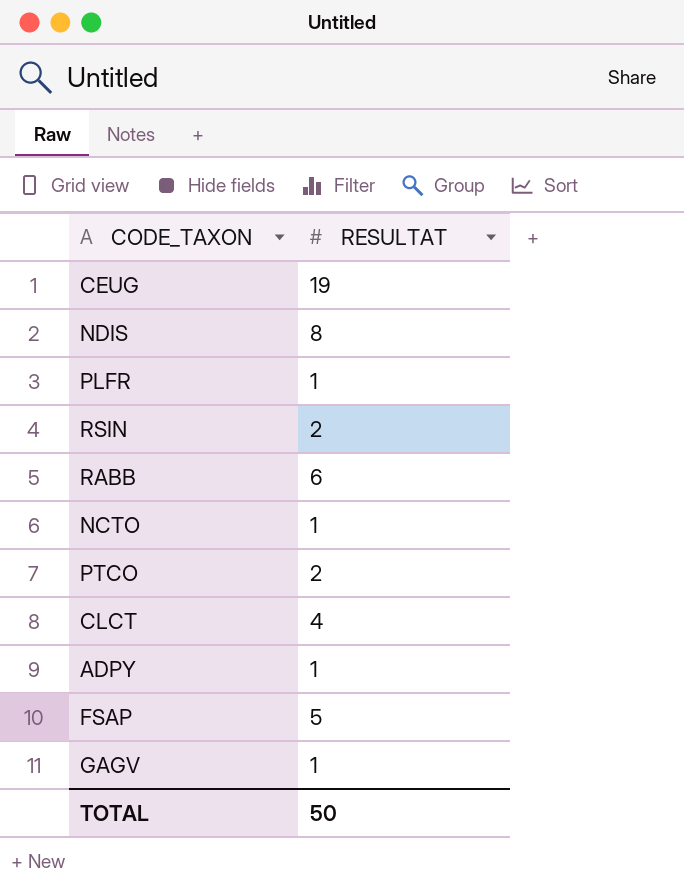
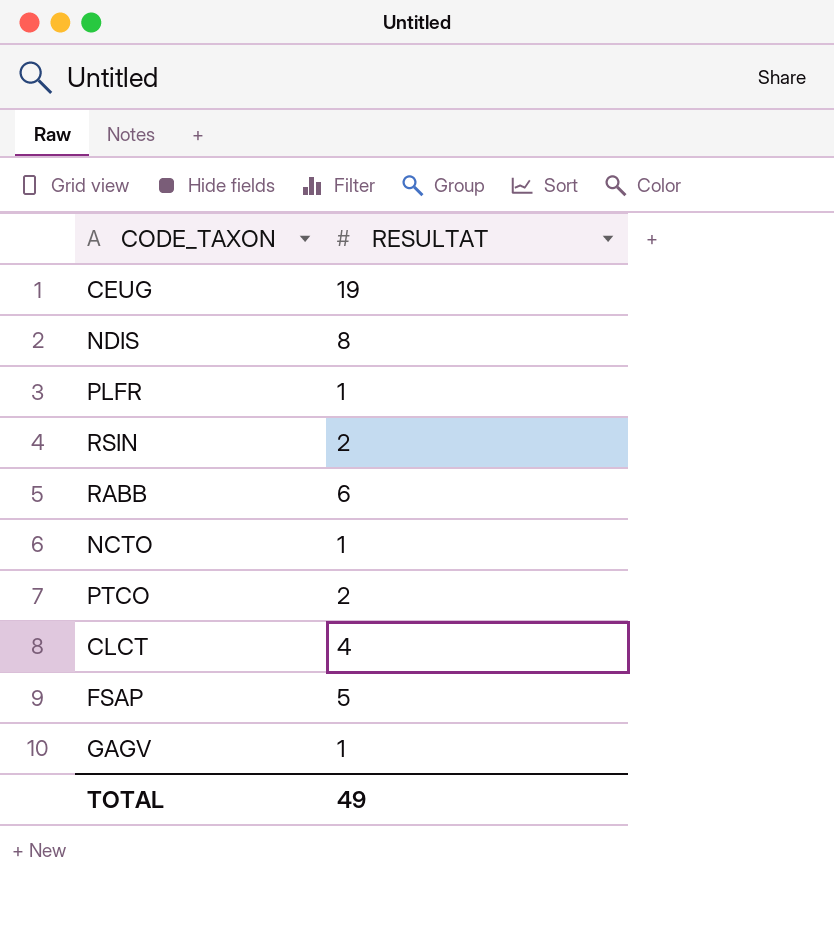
row ADPY: 1 -> none
TOTAL | RESULTAT: 50 -> 49

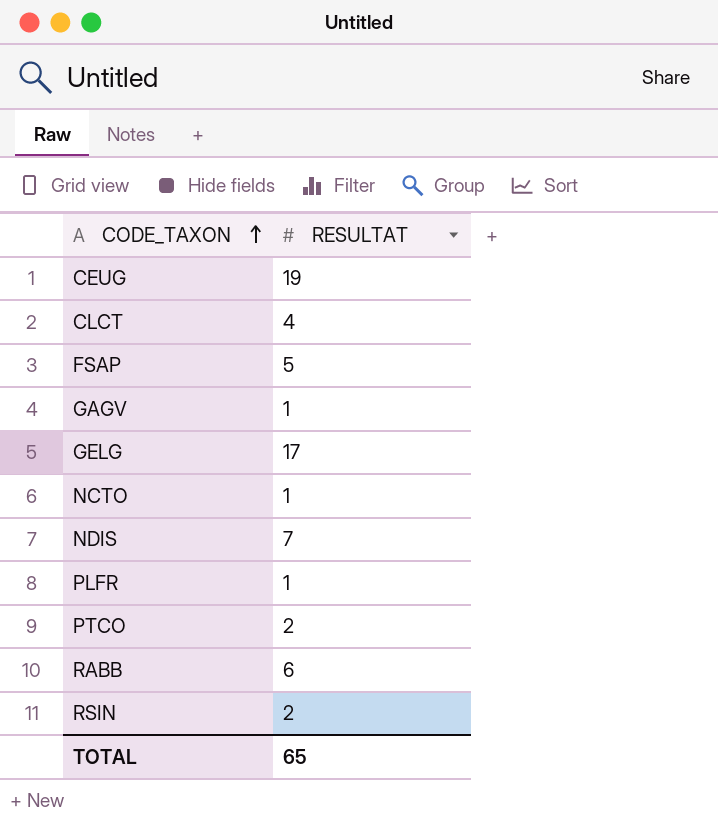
row order: none -> CODE_TAXON ascending
row GELG: none -> 17
NDIS | RESULTAT: 8 -> 7
TOTAL | RESULTAT: 49 -> 65

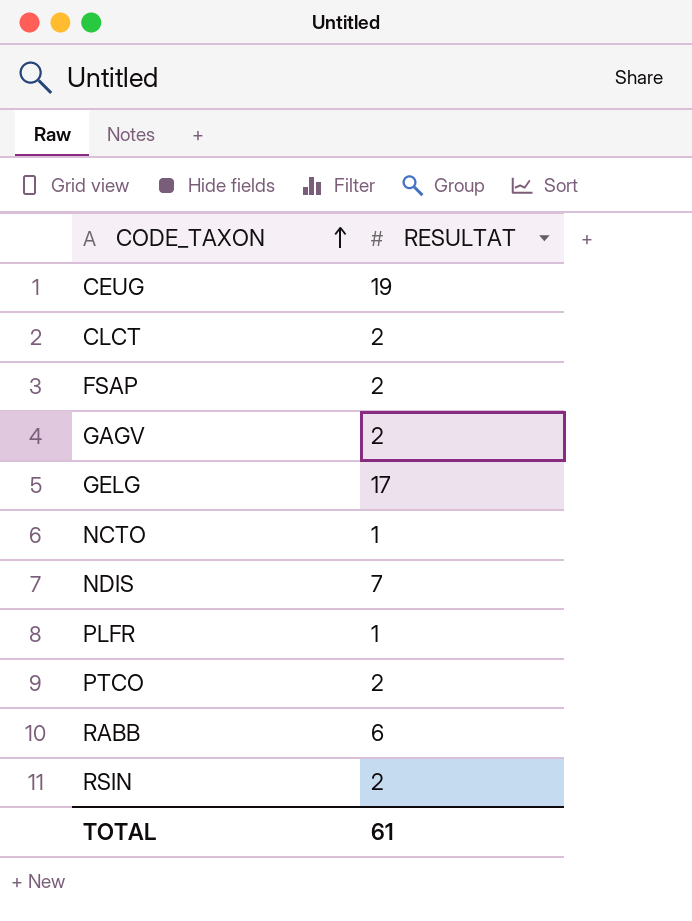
CLCT | RESULTAT: 4 -> 2
FSAP | RESULTAT: 5 -> 2
GAGV | RESULTAT: 1 -> 2
TOTAL | RESULTAT: 65 -> 61

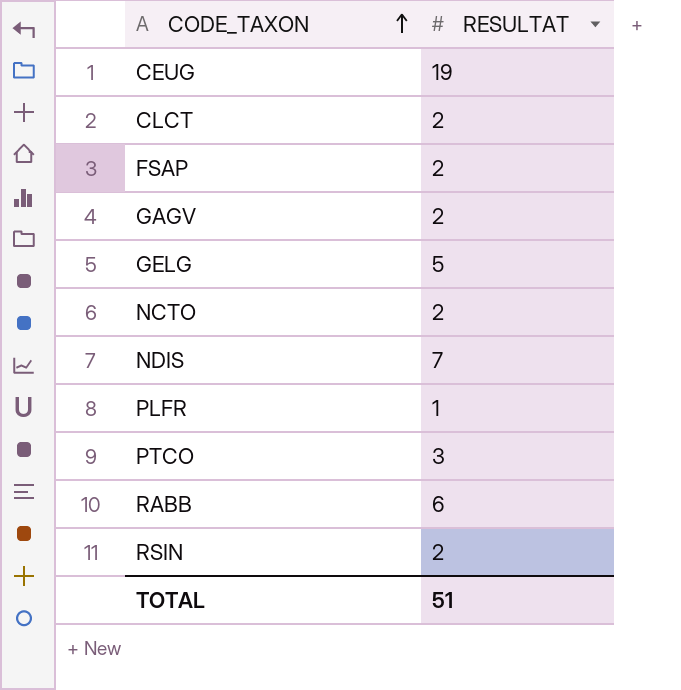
GELG | RESULTAT: 17 -> 5
NCTO | RESULTAT: 1 -> 2
PTCO | RESULTAT: 2 -> 3
TOTAL | RESULTAT: 61 -> 51

